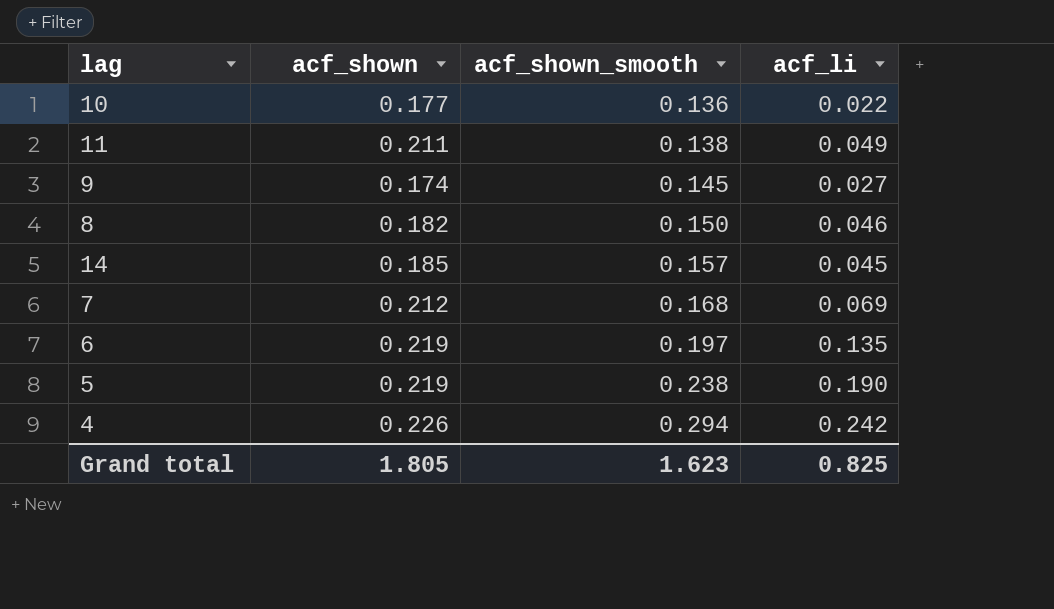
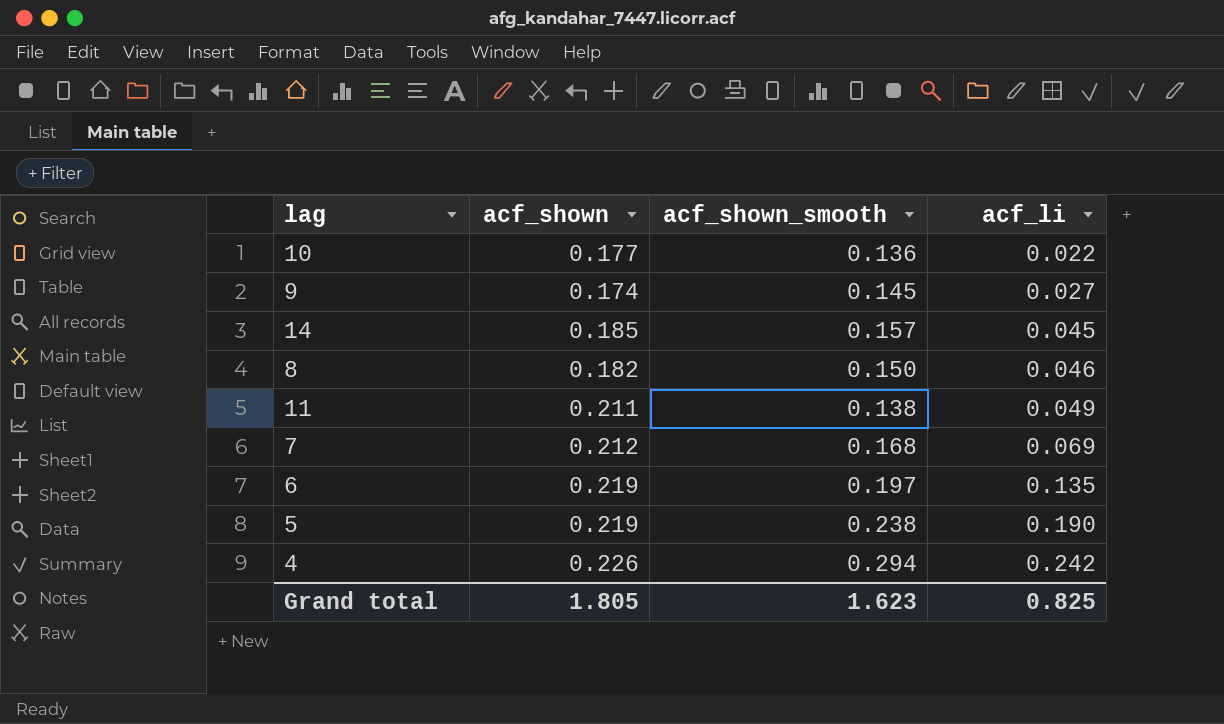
row order: acf_shown_smooth ascending -> acf_li ascending

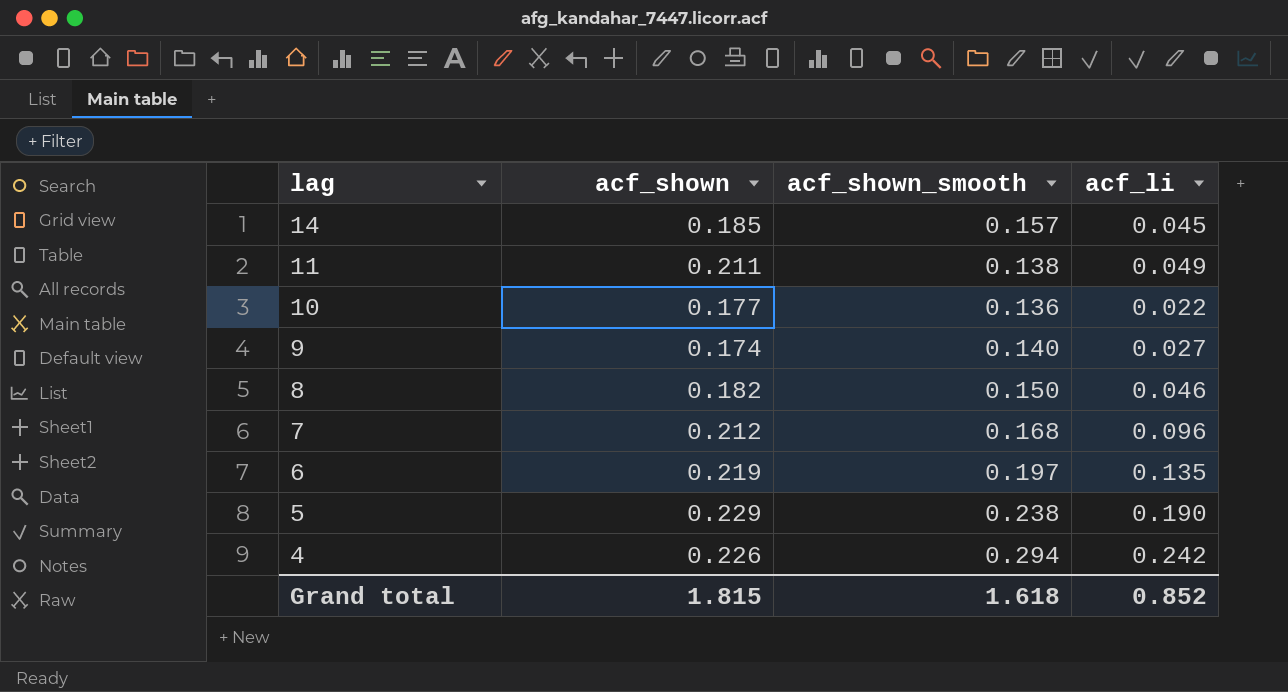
row order: acf_li ascending -> lag descending
9 | acf_shown_smooth: 0.145 -> 0.140
7 | acf_li: 0.069 -> 0.096
5 | acf_shown: 0.219 -> 0.229
Grand total | acf_shown: 1.805 -> 1.815
Grand total | acf_shown_smooth: 1.623 -> 1.618
Grand total | acf_li: 0.825 -> 0.852

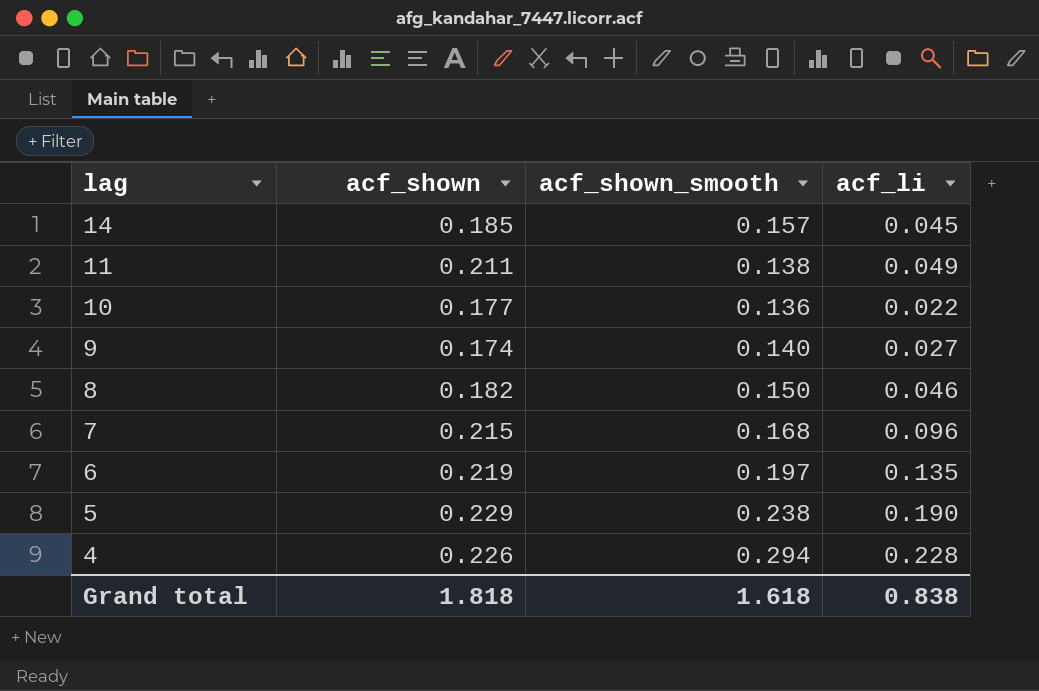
7 | acf_shown: 0.212 -> 0.215
4 | acf_li: 0.242 -> 0.228
Grand total | acf_shown: 1.815 -> 1.818
Grand total | acf_li: 0.852 -> 0.838

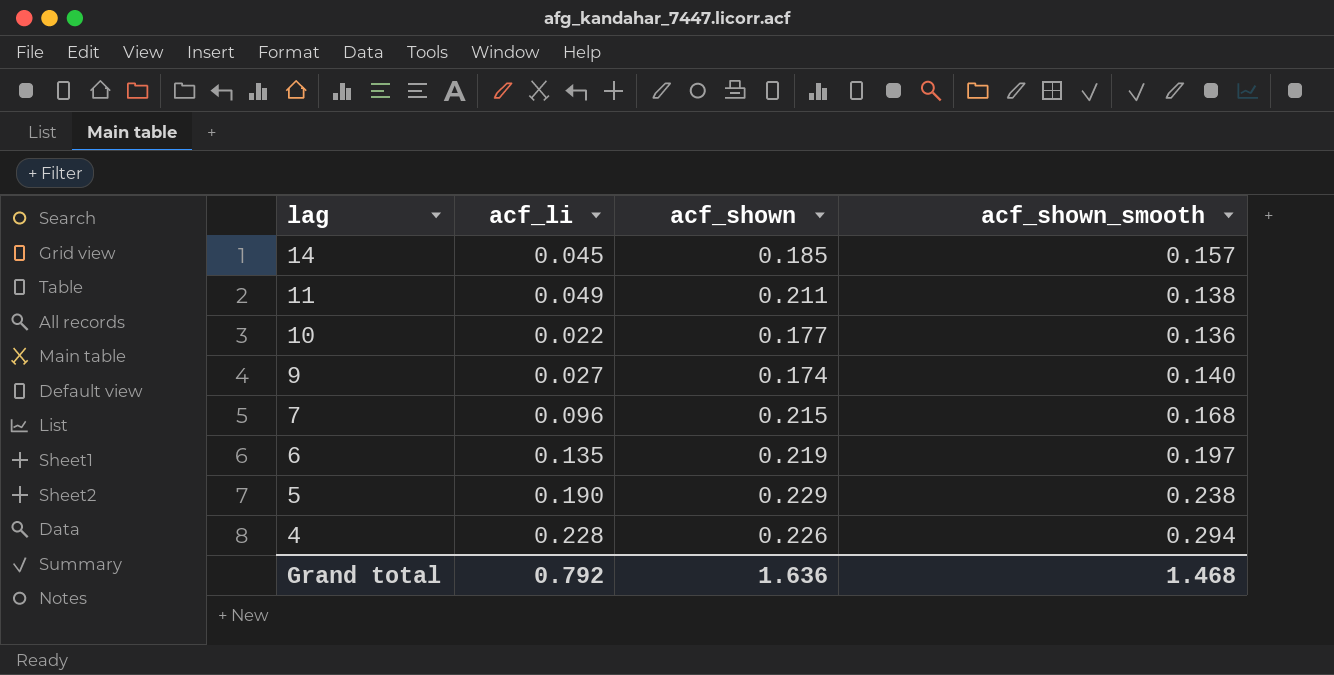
column acf_li | position: 4 -> 2
row 8: 0.182 | 0.150 | 0.046 -> none
Grand total | acf_li: 0.838 -> 0.792
Grand total | acf_shown: 1.818 -> 1.636
Grand total | acf_shown_smooth: 1.618 -> 1.468

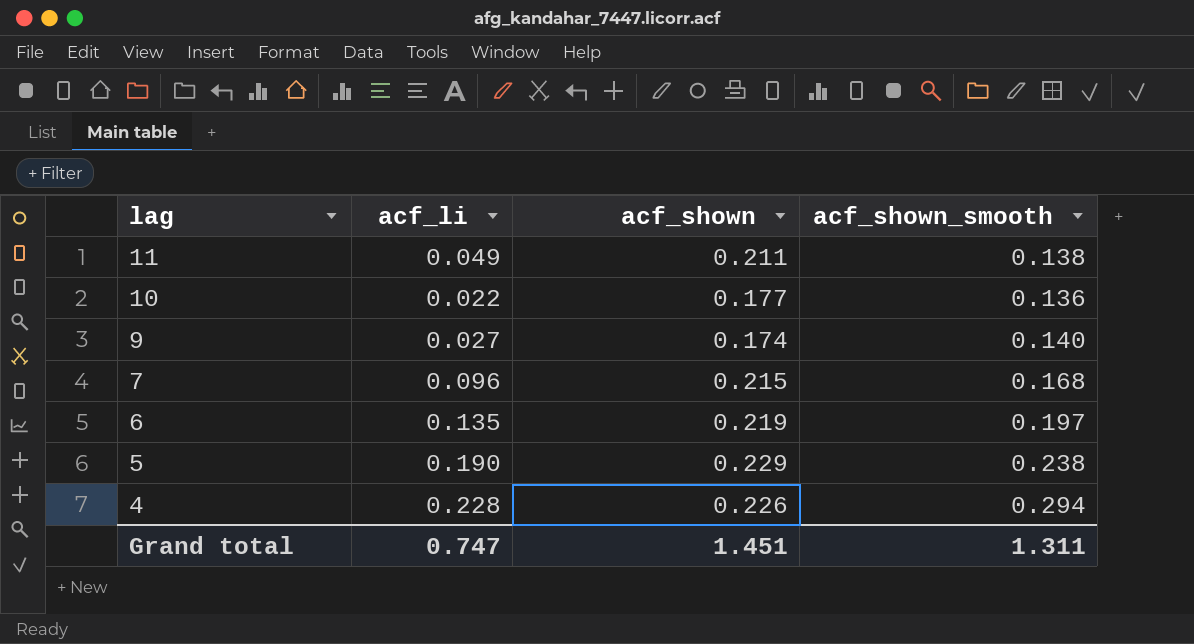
row 14: 0.045 | 0.185 | 0.157 -> none
Grand total | acf_li: 0.792 -> 0.747
Grand total | acf_shown: 1.636 -> 1.451
Grand total | acf_shown_smooth: 1.468 -> 1.311

